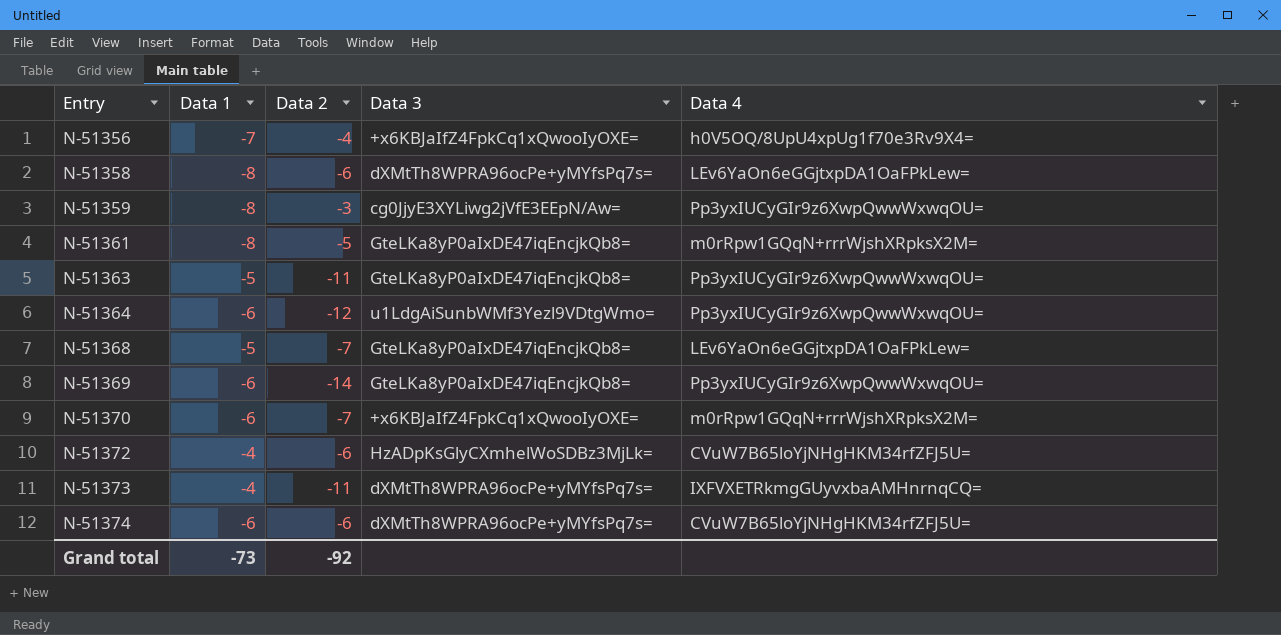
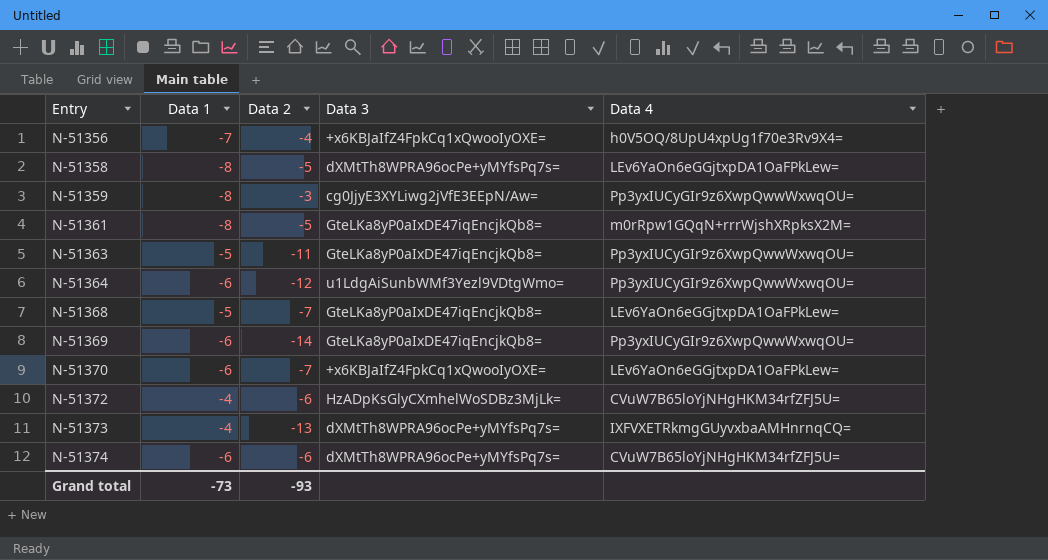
N-51358 | Data 2: -6 -> -5
N-51370 | Data 4: m0rRpw1GQqN+rrrWjshXRpksX2M= -> LEv6YaOn6eGGjtxpDA1OaFPkLew=
N-51373 | Data 2: -11 -> -13
Grand total | Data 2: -92 -> -93

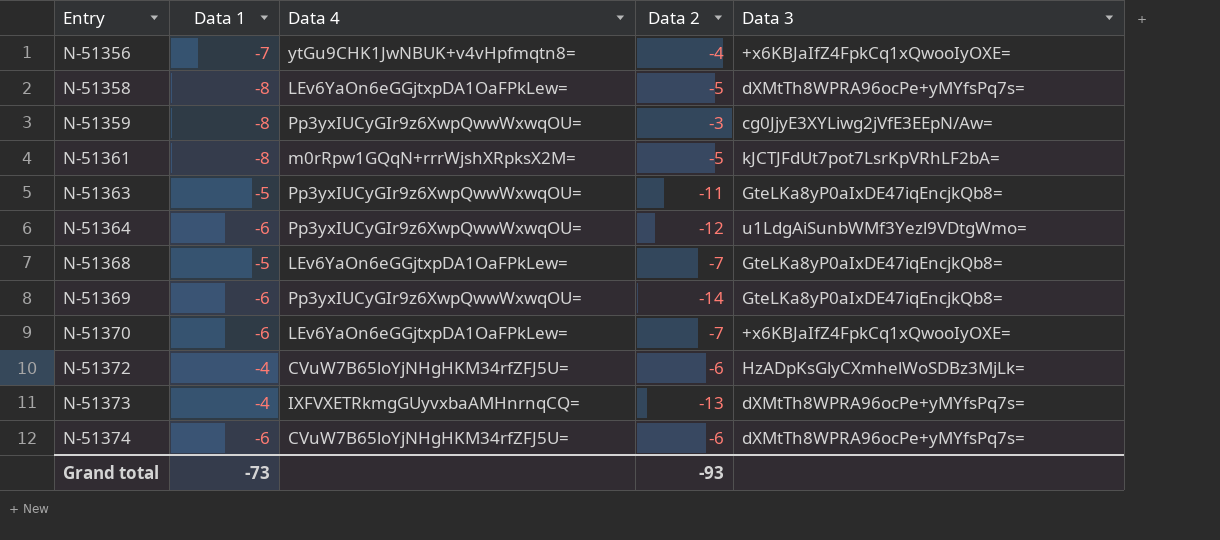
column Data 4 | position: 5 -> 3
N-51356 | Data 4: h0V5OQ/8UpU4xpUg1f70e3Rv9X4= -> ytGu9CHK1JwNBUK+v4vHpfmqtn8=
N-51361 | Data 3: GteLKa8yP0aIxDE47iqEncjkQb8= -> kJCTJFdUt7pot7LsrKpVRhLF2bA=

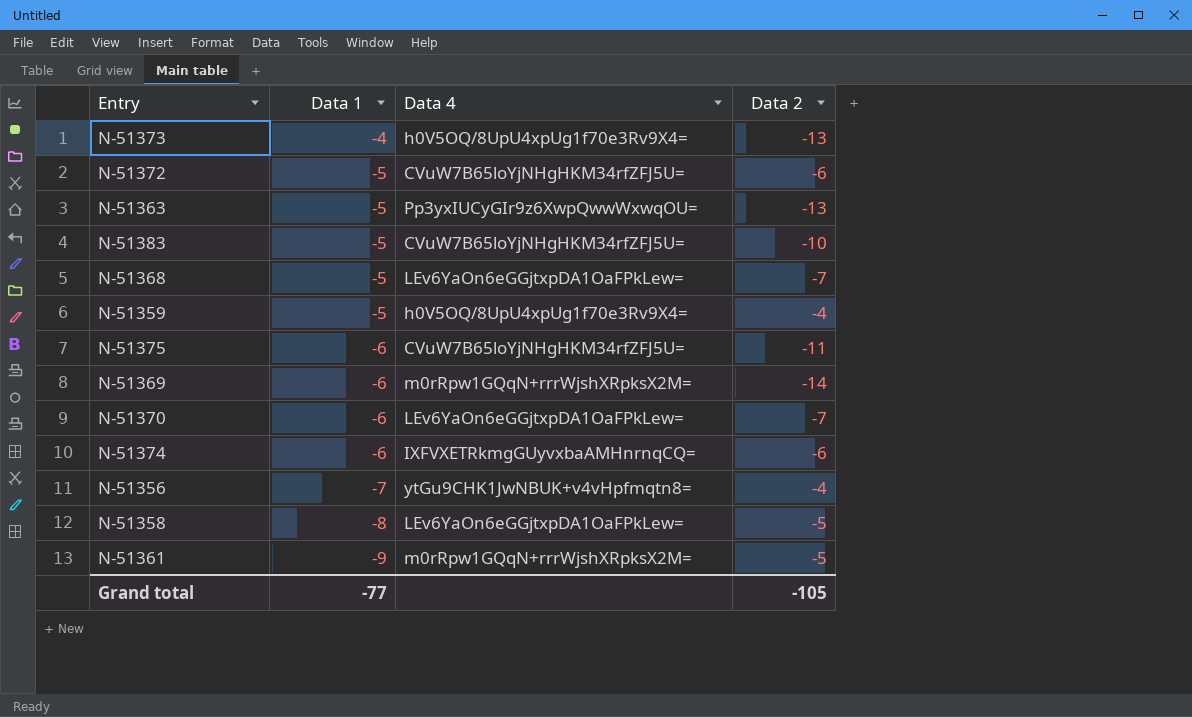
row order: Entry ascending -> Data 1 descending
column Data 3 | position: 5 -> none
row N-51364: -6 | Pp3yxIUCyGIr9z6XwpQwwWxwqOU= | -12 | u1LdgAiSunbWMf3Yezl9VDtgWmo= -> none
N-51373 | Data 4: IXFVXETRkmgGUyvxbaAMHnrnqCQ= -> h0V5OQ/8UpU4xpUg1f70e3Rv9X4=
N-51372 | Data 1: -4 -> -5
N-51363 | Data 2: -11 -> -13
row N-51383: none -> -5 | CVuW7B65loYjNHgHKM34rfZFJ5U= | -10
N-51359 | Data 1: -8 -> -5
N-51359 | Data 4: Pp3yxIUCyGIr9z6XwpQwwWxwqOU= -> h0V5OQ/8UpU4xpUg1f70e3Rv9X4=
N-51359 | Data 2: -3 -> -4
row N-51375: none -> -6 | CVuW7B65loYjNHgHKM34rfZFJ5U= | -11
N-51369 | Data 4: Pp3yxIUCyGIr9z6XwpQwwWxwqOU= -> m0rRpw1GQqN+rrrWjshXRpksX2M=
N-51374 | Data 4: CVuW7B65loYjNHgHKM34rfZFJ5U= -> IXFVXETRkmgGUyvxbaAMHnrnqCQ=
N-51361 | Data 1: -8 -> -9
Grand total | Data 1: -73 -> -77
Grand total | Data 2: -93 -> -105

